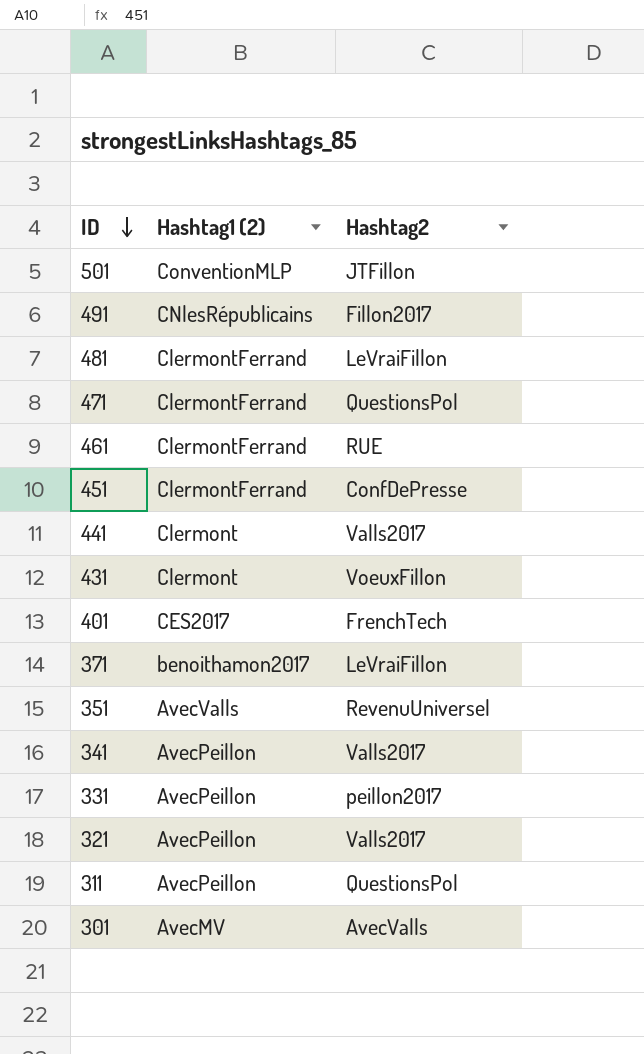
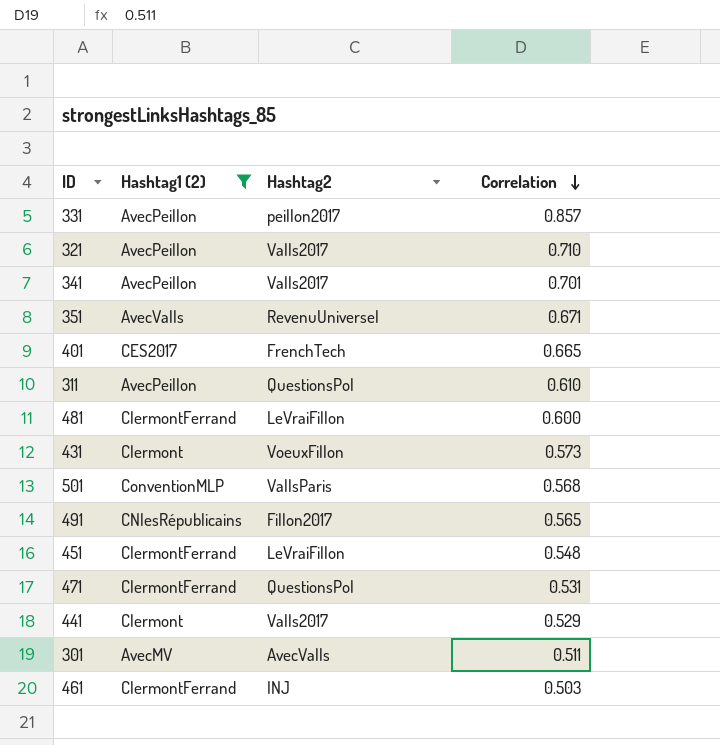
filter: none -> Hashtag1 (2) != benoithamon2017
row order: ID descending -> Correlation descending
column Correlation | position: none -> 4
501 | Hashtag2: JTFillon -> VallsParis
451 | Hashtag2: ConfDePresse -> LeVraiFillon
461 | Hashtag2: RUE -> INJ

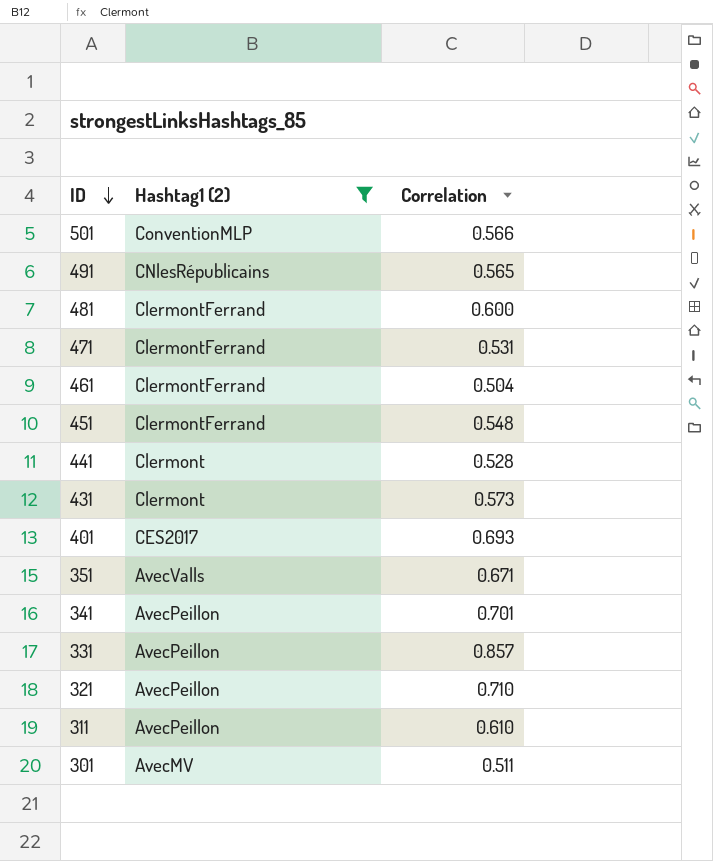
row order: Correlation descending -> ID descending
column Hashtag2 | position: 3 -> none
501 | Correlation: 0.568 -> 0.566
461 | Correlation: 0.503 -> 0.504
441 | Correlation: 0.529 -> 0.528
401 | Correlation: 0.665 -> 0.693

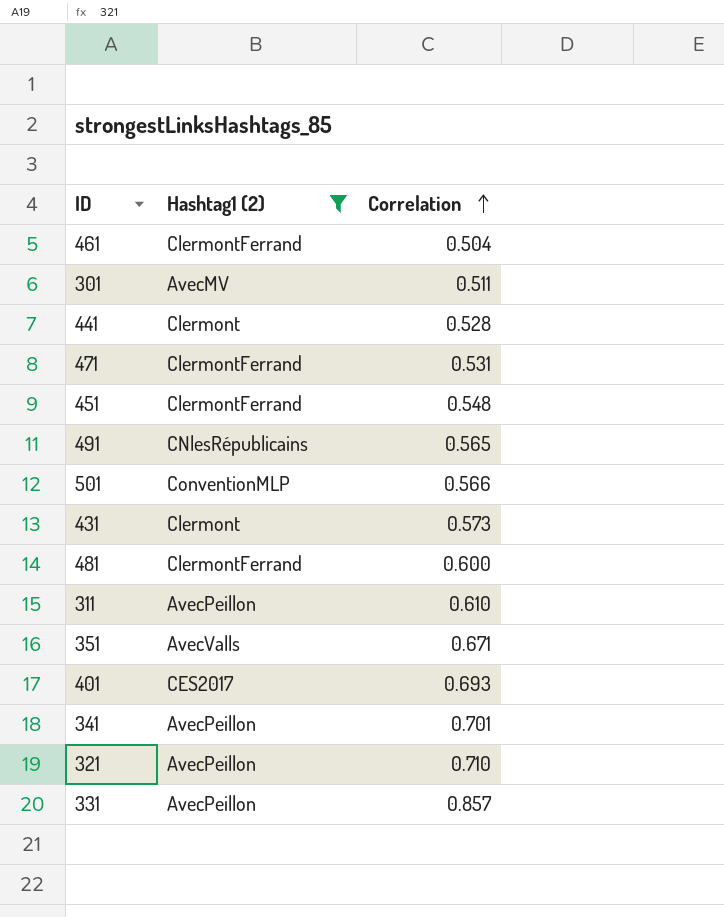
row order: ID descending -> Correlation ascending

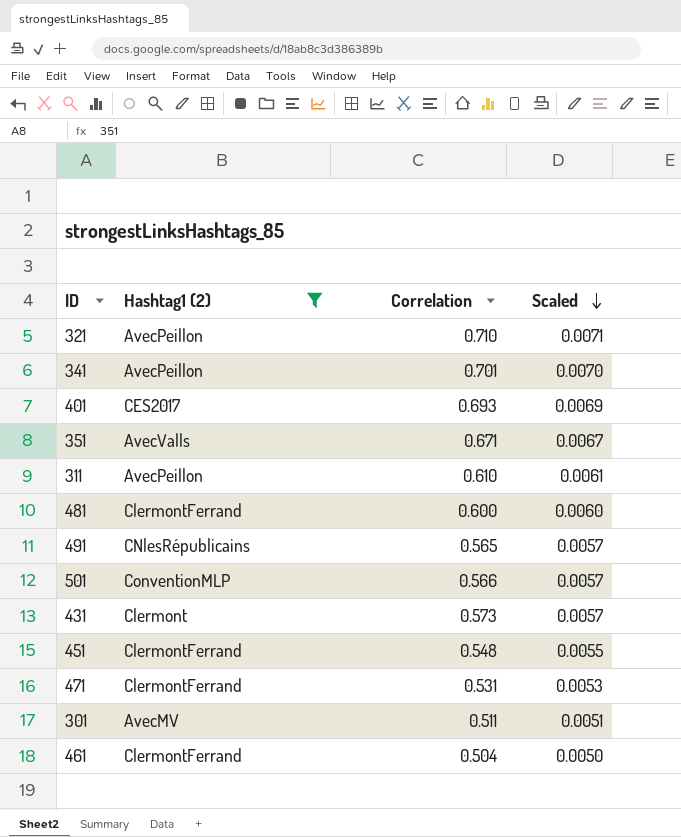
row order: Correlation ascending -> Scaled descending
column Scaled | formula: none -> [Correlation] * 0.01
row 441: Clermont | 0.528 -> none
row 331: AvecPeillon | 0.857 -> none

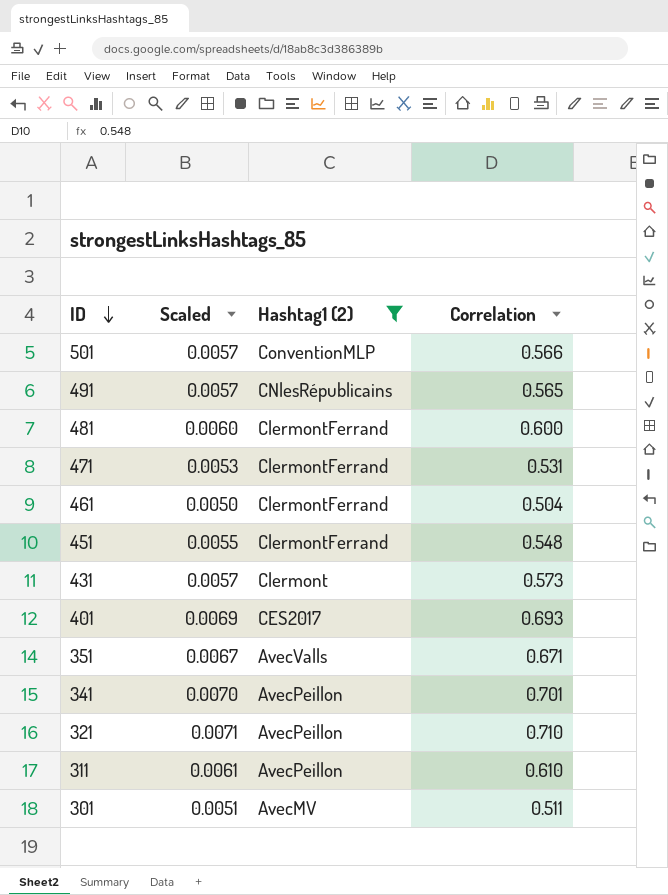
row order: Scaled descending -> ID descending
column Scaled | position: 4 -> 2

